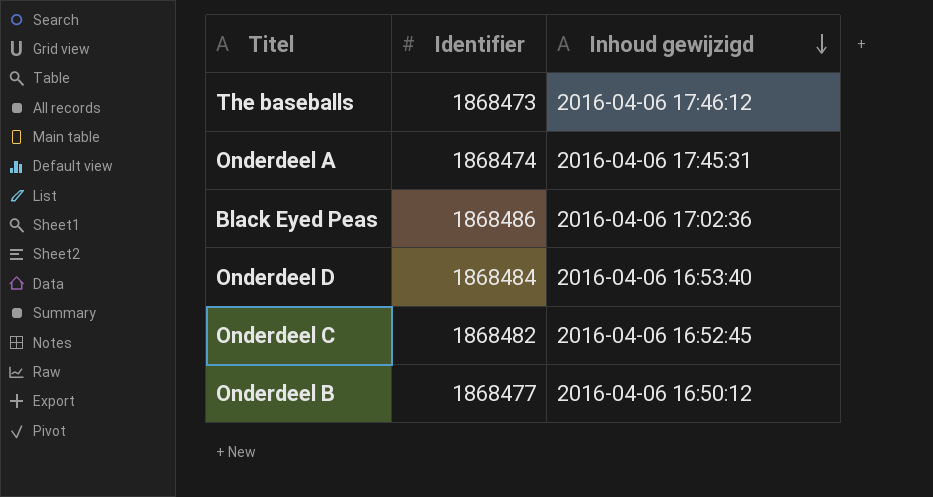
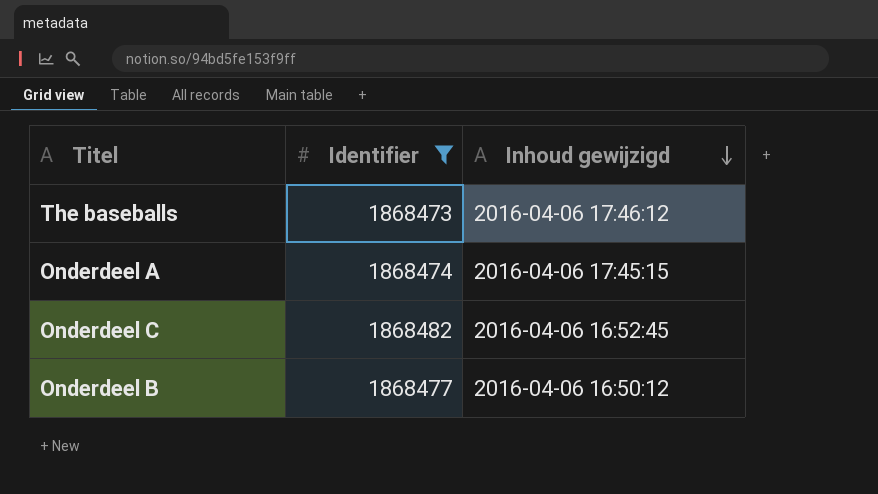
filter: none -> Identifier <= 1868482
Onderdeel A | Inhoud gewijzigd: 2016-04-06 17:45:31 -> 2016-04-06 17:45:15

